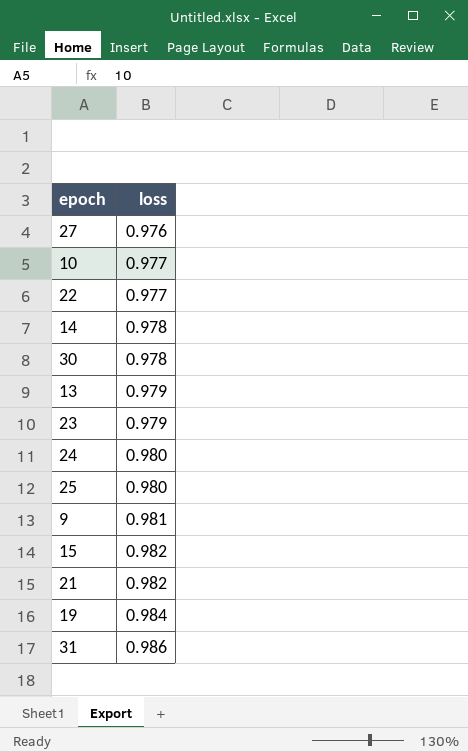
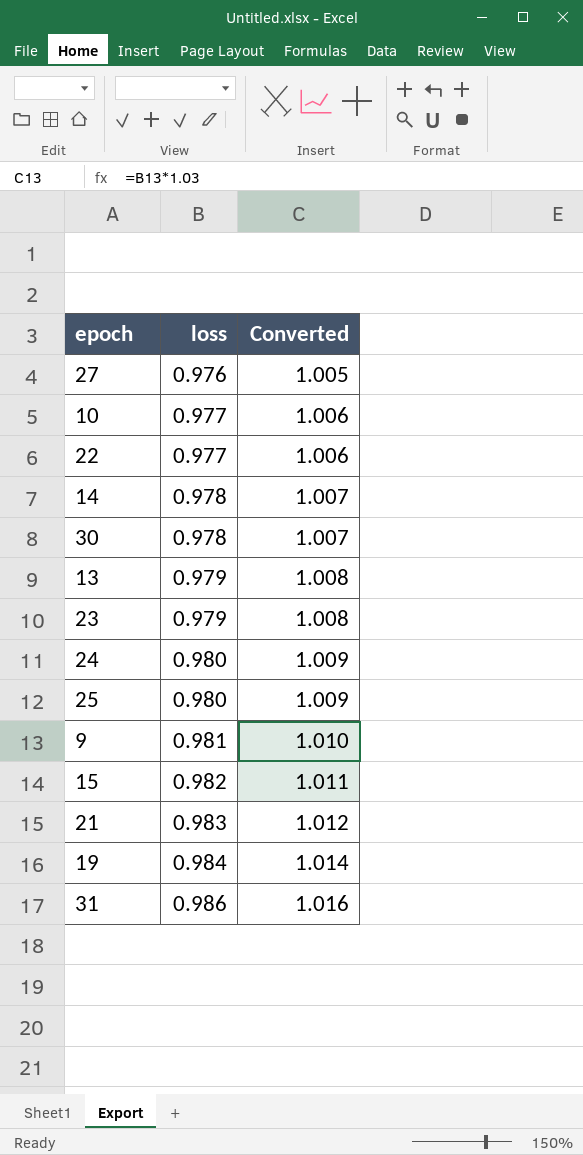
column Converted | formula: none -> [loss] * 1.03
21 | loss: 0.982 -> 0.983

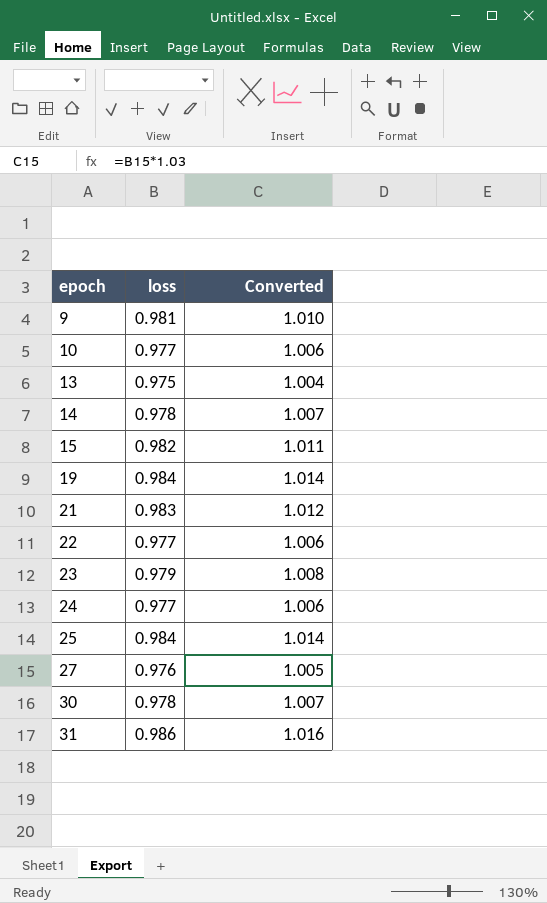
row order: loss ascending -> epoch ascending
13 | loss: 0.979 -> 0.975
13 | Converted: 1.008 -> 1.004
24 | loss: 0.980 -> 0.977
24 | Converted: 1.009 -> 1.006
25 | loss: 0.980 -> 0.984
25 | Converted: 1.009 -> 1.014

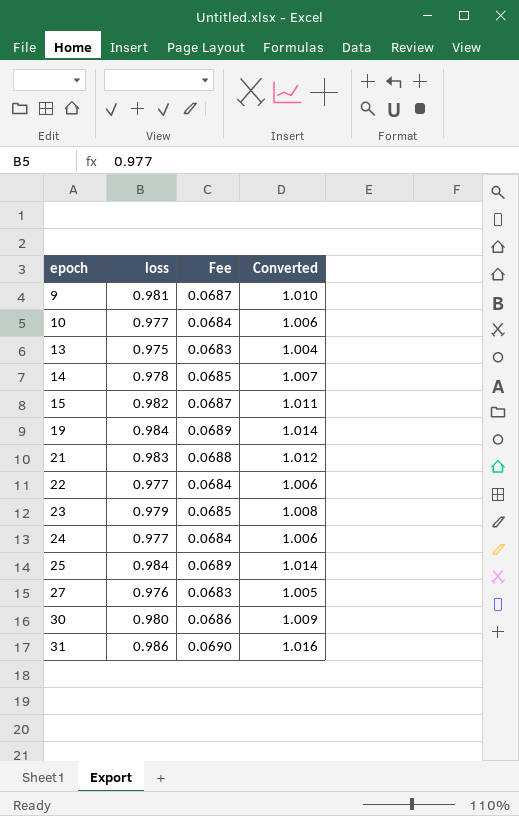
column Fee | formula: none -> [loss] * 0.07
30 | loss: 0.978 -> 0.980
30 | Converted: 1.007 -> 1.009

